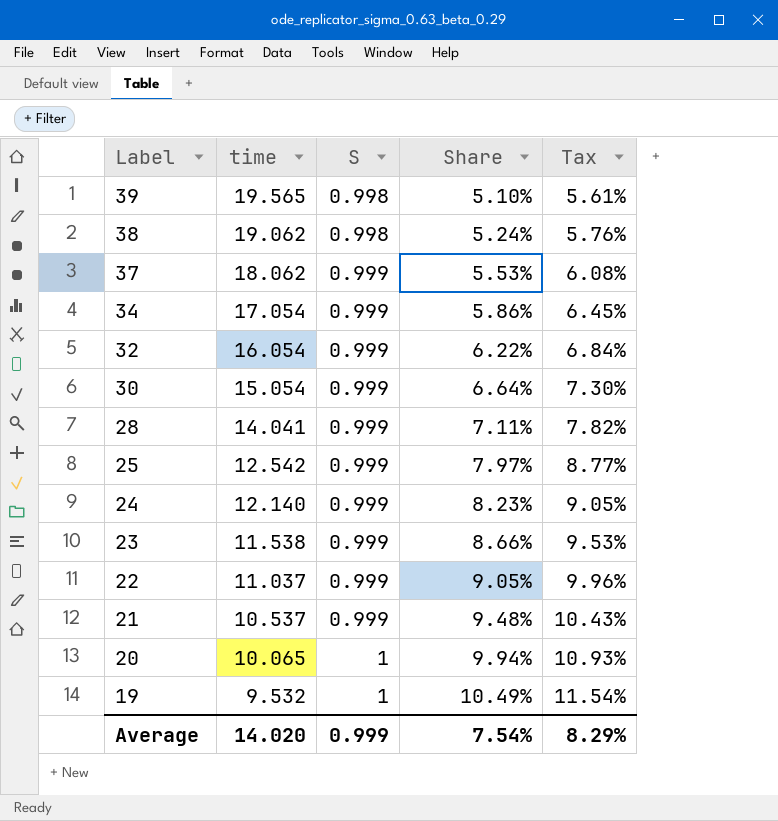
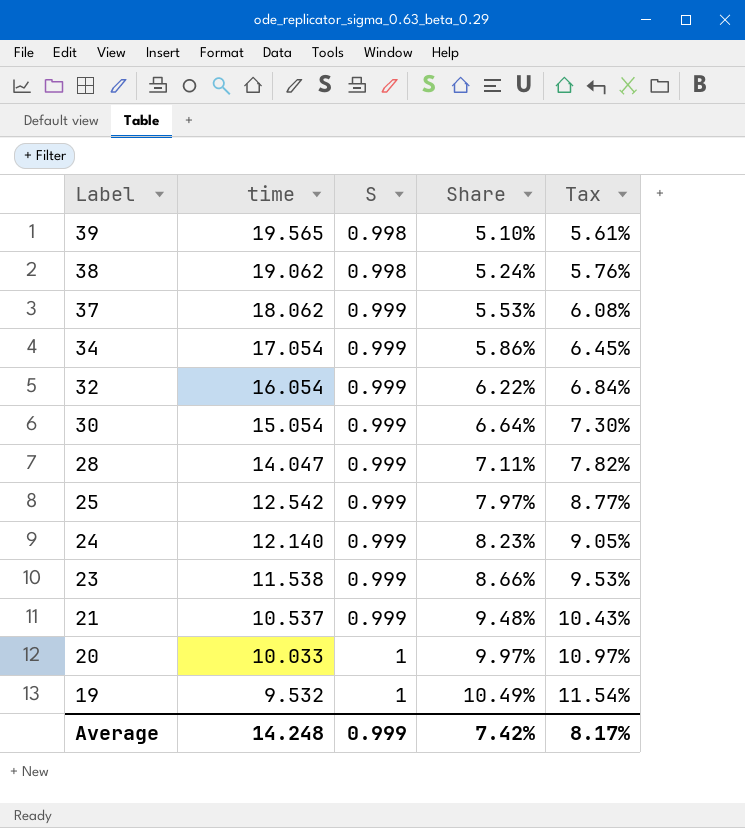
row 22: 11.037 | 0.999 | 9.05% | 9.96% -> none
28 | time: 14.041 -> 14.047
20 | time: 10.065 -> 10.033
20 | Share: 9.94% -> 9.97%
20 | Tax: 10.93% -> 10.97%
Average | time: 14.020 -> 14.248
Average | Share: 7.54% -> 7.42%
Average | Tax: 8.29% -> 8.17%

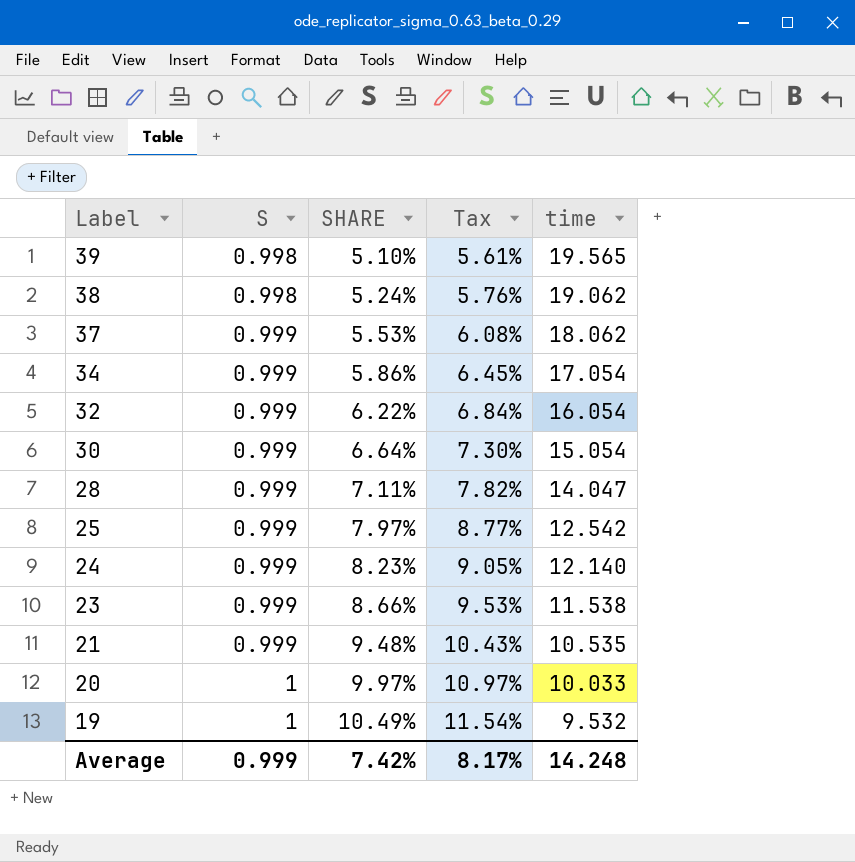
column name: Share -> SHARE
column time | position: 2 -> 5
21 | time: 10.537 -> 10.535

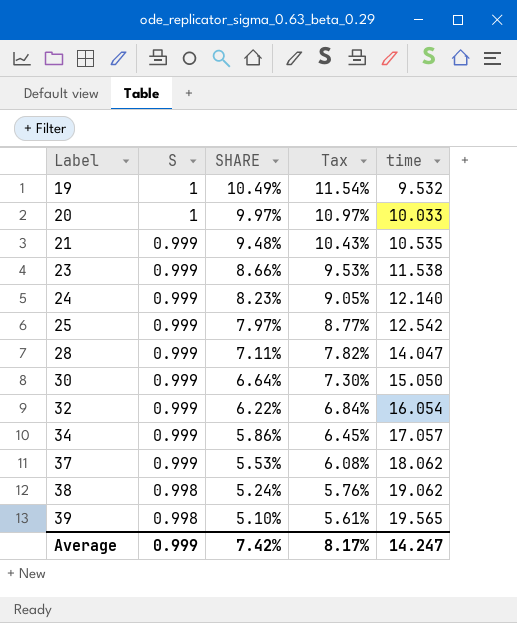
row order: Label descending -> Label ascending
30 | time: 15.054 -> 15.050
34 | time: 17.054 -> 17.057
Average | time: 14.248 -> 14.247

